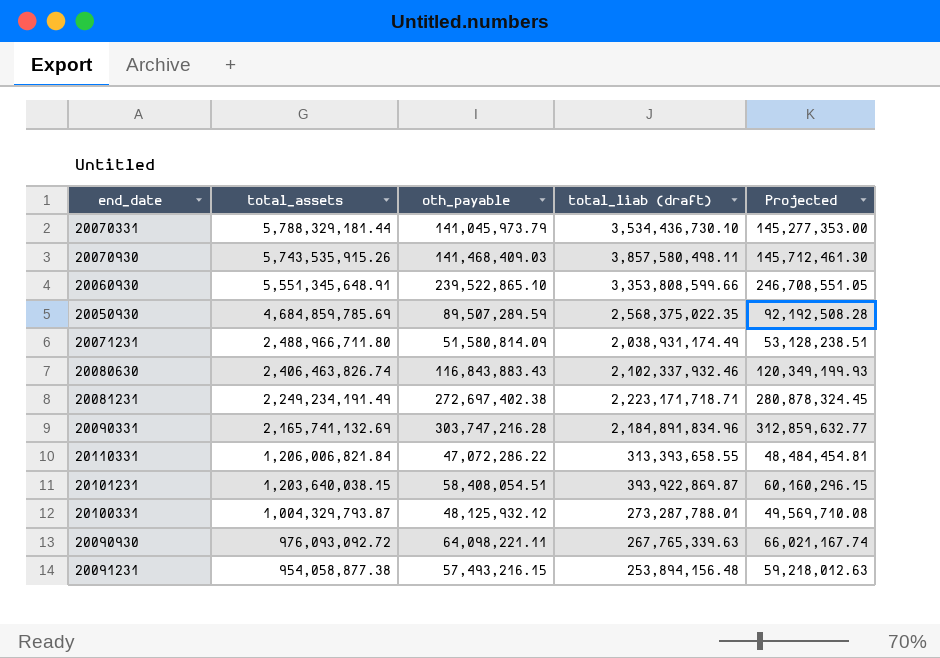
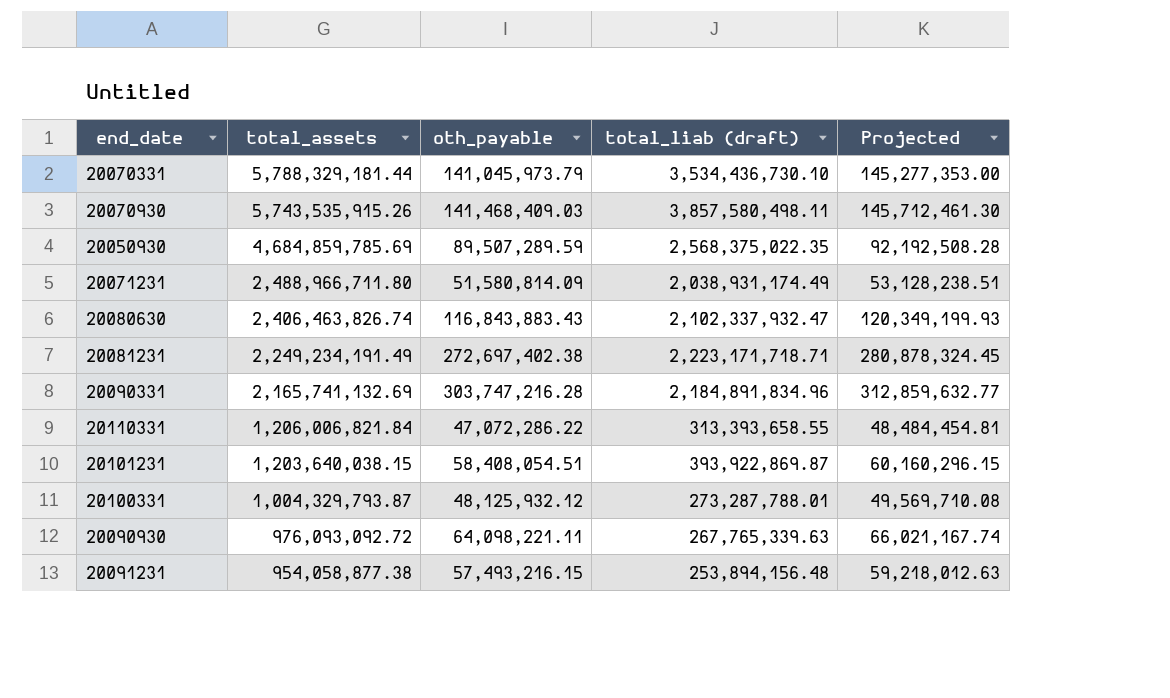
row 20060930: 5,551,345,648.91 | 239,522,865.10 | 3,353,808,599.66 | 246,708,551.05 -> none
20080630 | total_liab (draft): 2,102,337,932.46 -> 2,102,337,932.47

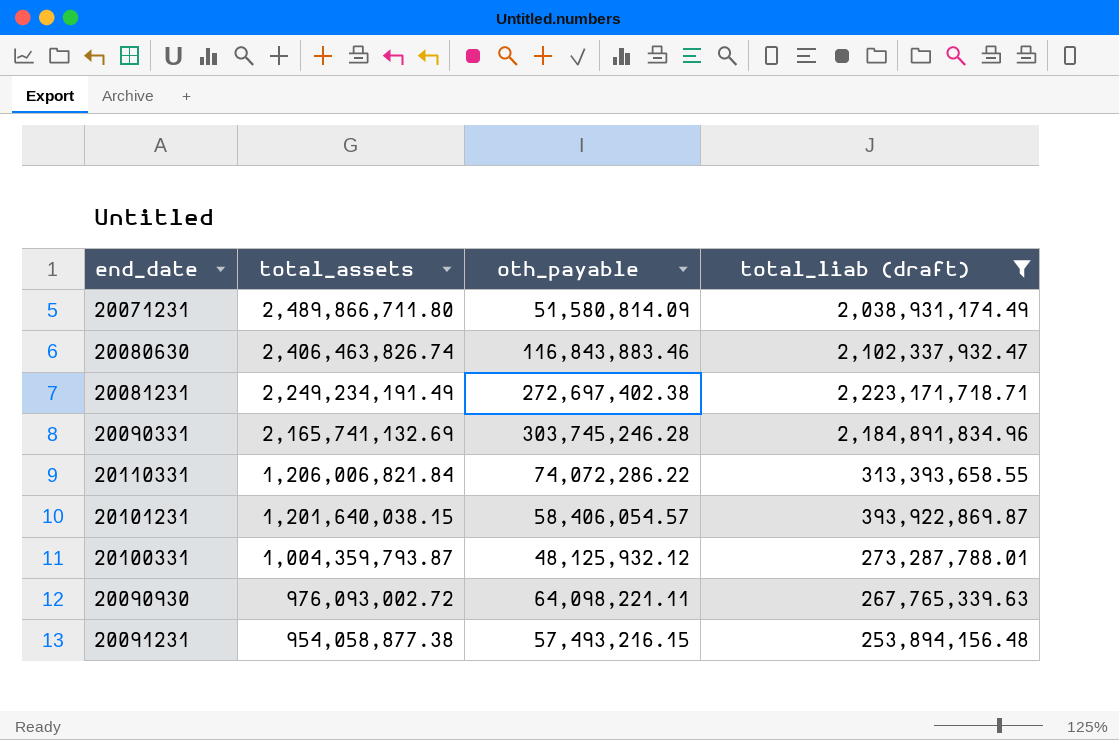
filter: none -> total_liab (draft) <= 2,223,171,718.71
column Projected | formula: [oth_payable] * 1.03 -> none
20071231 | total_assets: 2,488,966,711.80 -> 2,489,866,711.80
20080630 | oth_payable: 116,843,883.43 -> 116,843,883.46
20090331 | oth_payable: 303,747,216.28 -> 303,745,246.28
20110331 | oth_payable: 47,072,286.22 -> 74,072,286.22
20101231 | total_assets: 1,203,640,038.15 -> 1,201,640,038.15
20101231 | oth_payable: 58,408,054.51 -> 58,406,054.57
20100331 | total_assets: 1,004,329,793.87 -> 1,004,359,793.87
20090930 | total_assets: 976,093,092.72 -> 976,093,002.72

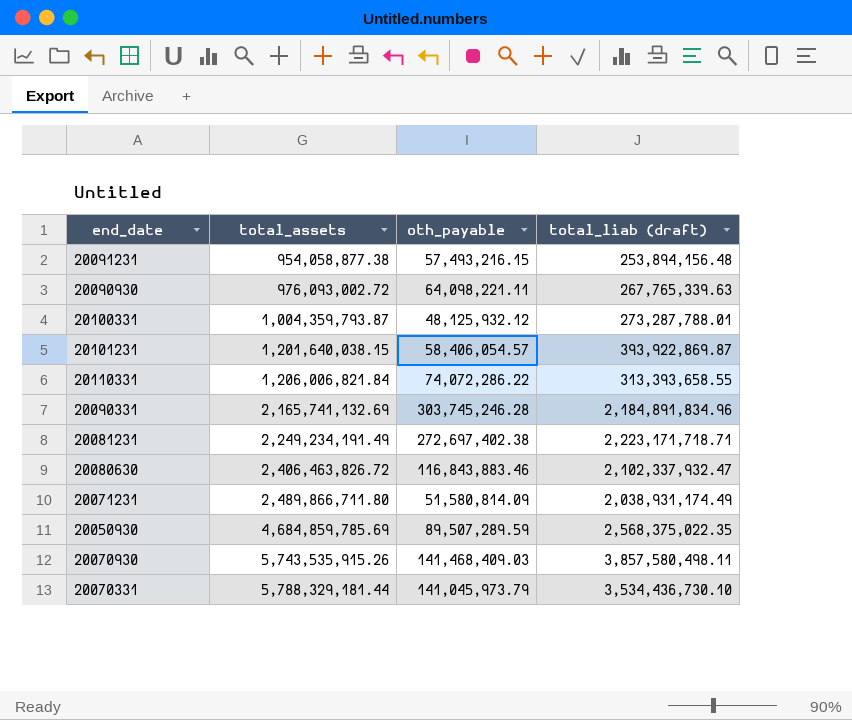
filter: total_liab (draft) <= 2,223,171,718.71 -> none
row order: total_assets descending -> total_assets ascending
20080630 | total_assets: 2,406,463,826.74 -> 2,406,463,826.72

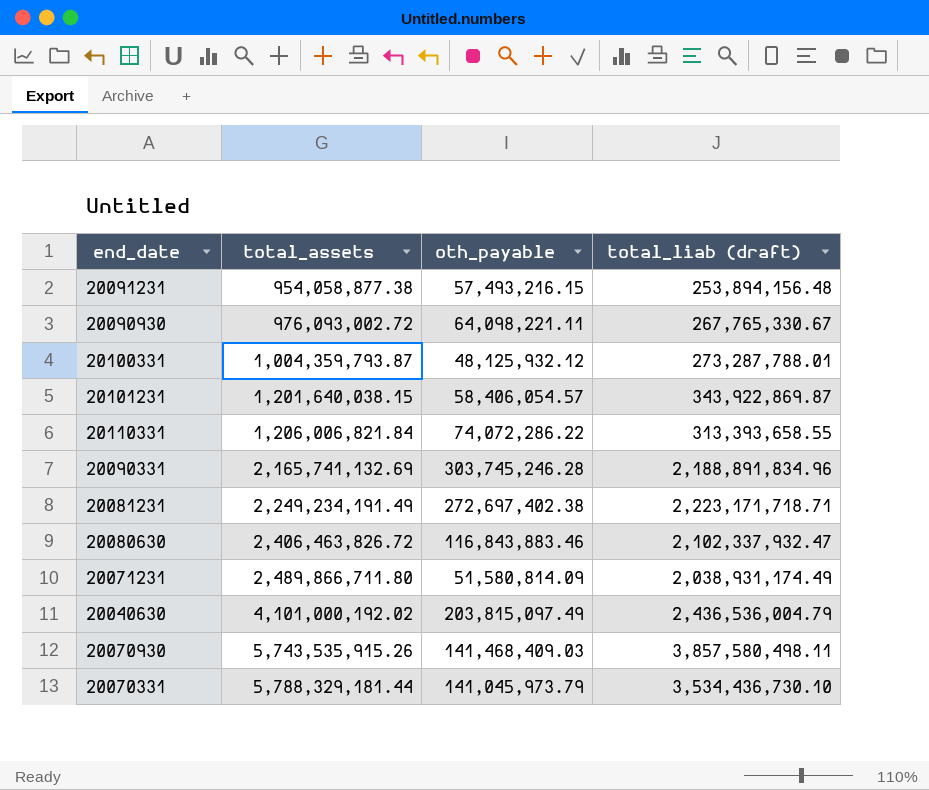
row 20050930: 4,684,859,785.69 | 89,507,289.59 | 2,568,375,022.35 -> none
20090930 | total_liab (draft): 267,765,339.63 -> 267,765,330.67
20101231 | total_liab (draft): 393,922,869.87 -> 343,922,869.87
20090331 | total_liab (draft): 2,184,891,834.96 -> 2,188,891,834.96
row 20040630: none -> 4,101,000,192.02 | 203,815,097.49 | 2,436,536,004.79

